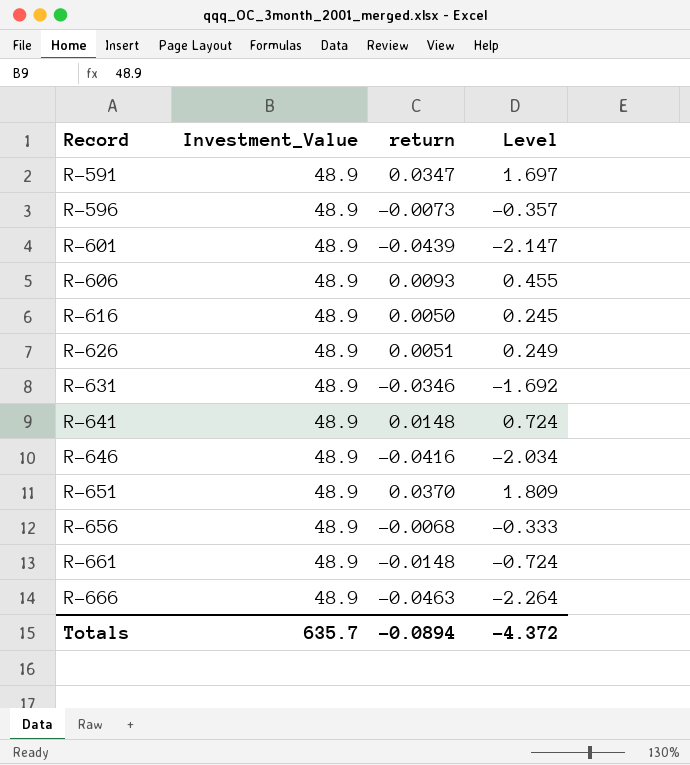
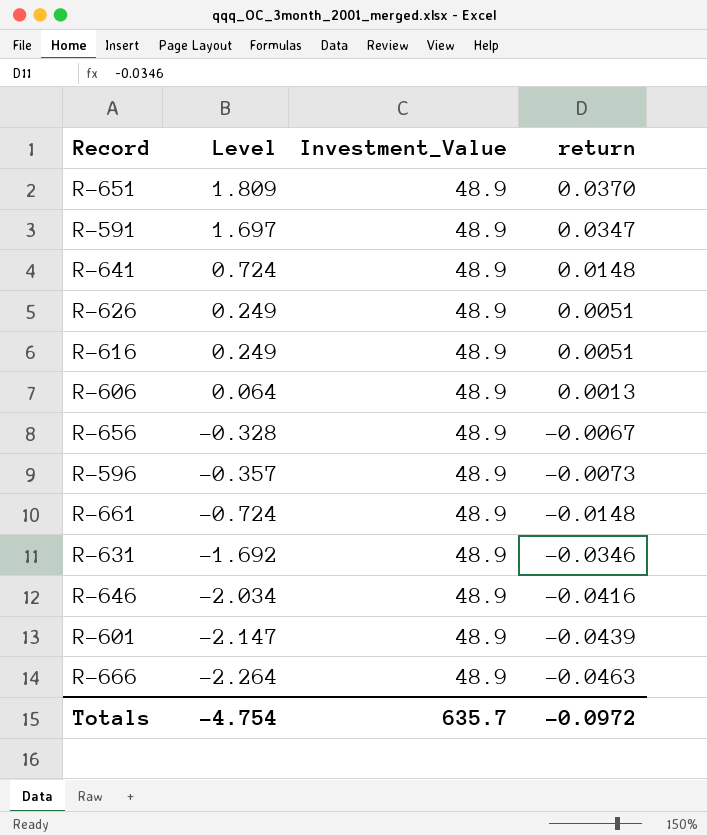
row order: Record ascending -> Level descending
column Level | position: 4 -> 2
R-616 | Level: 0.245 -> 0.249
R-616 | return: 0.0050 -> 0.0051
R-606 | Level: 0.455 -> 0.064
R-606 | return: 0.0093 -> 0.0013
R-656 | Level: -0.333 -> -0.328
R-656 | return: -0.0068 -> -0.0067
Totals | Level: -4.372 -> -4.754
Totals | return: -0.0894 -> -0.0972

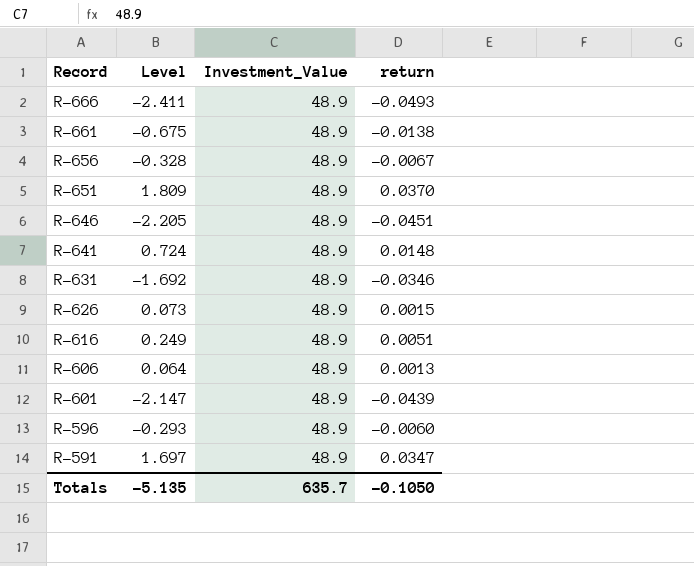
row order: Level descending -> Record descending
R-666 | Level: -2.264 -> -2.411
R-666 | return: -0.0463 -> -0.0493
R-661 | Level: -0.724 -> -0.675
R-661 | return: -0.0148 -> -0.0138
R-646 | Level: -2.034 -> -2.205
R-646 | return: -0.0416 -> -0.0451
R-626 | Level: 0.249 -> 0.073
R-626 | return: 0.0051 -> 0.0015
R-596 | Level: -0.357 -> -0.293
R-596 | return: -0.0073 -> -0.0060
Totals | Level: -4.754 -> -5.135
Totals | return: -0.0972 -> -0.1050

